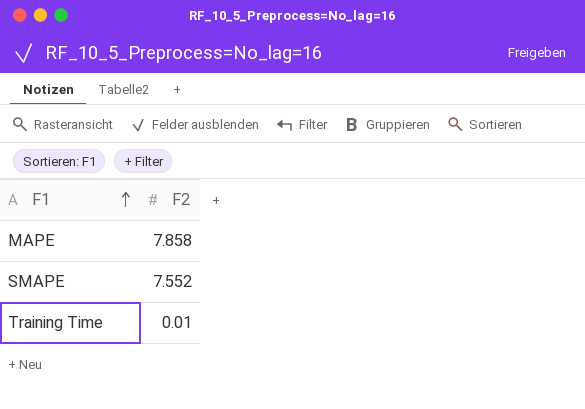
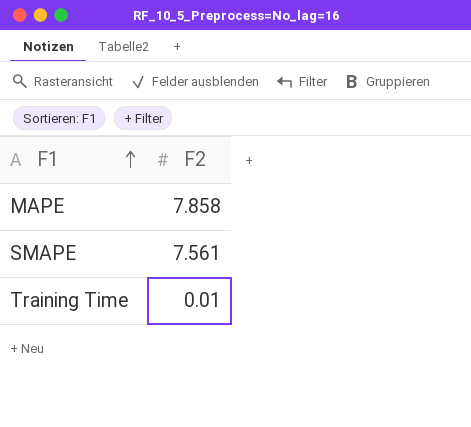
SMAPE | F2: 7.552 -> 7.561

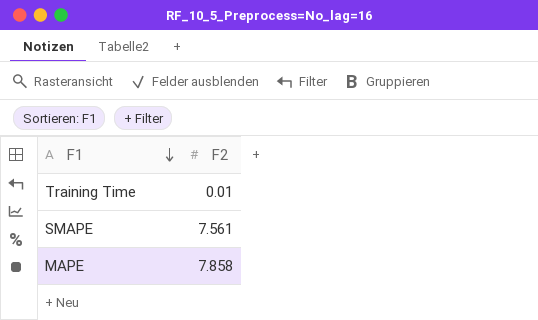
row order: F1 ascending -> F1 descending

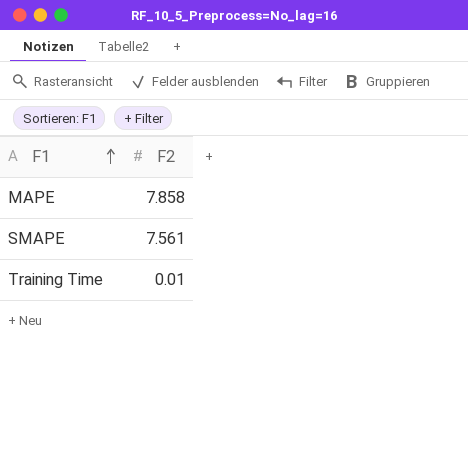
row order: F1 descending -> F1 ascending

